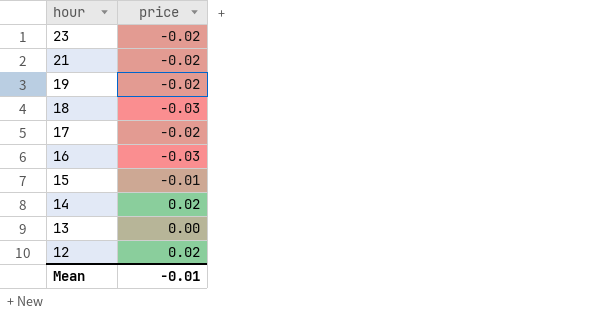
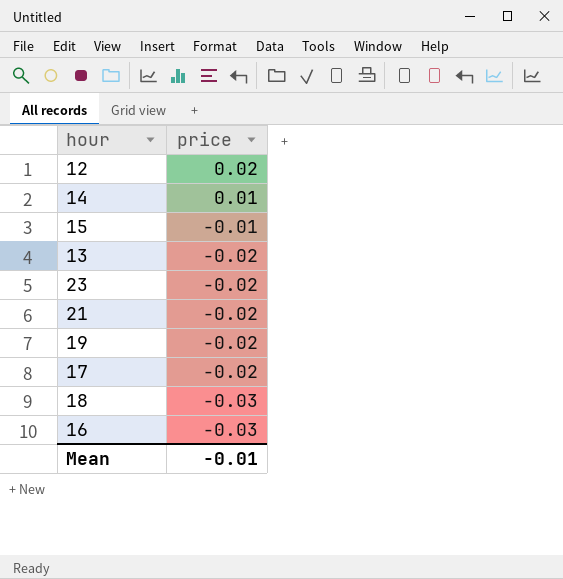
row order: hour descending -> price descending
14 | price: 0.02 -> 0.01
13 | price: 0.00 -> -0.02

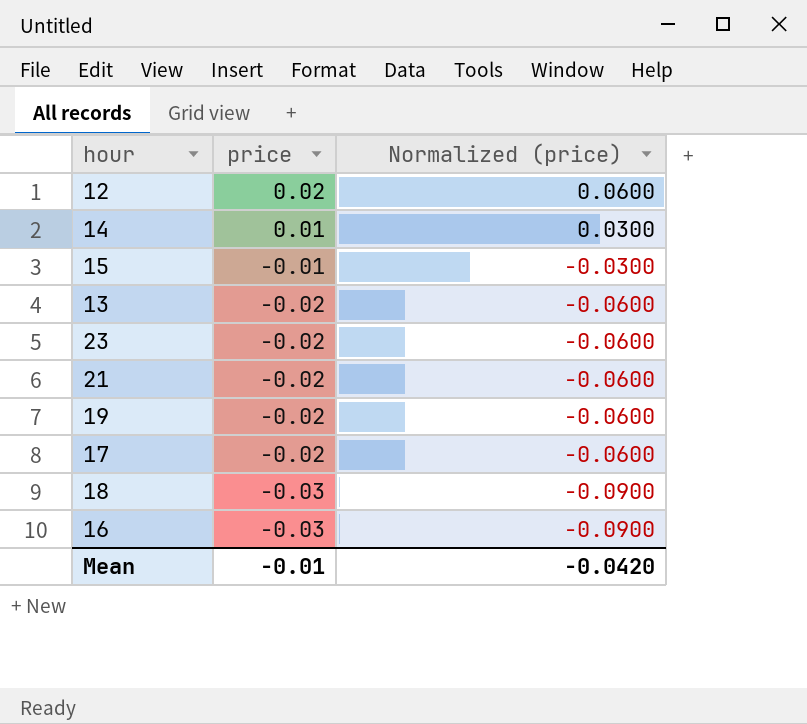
column Normalized (price) | formula: none -> [price] * 3

